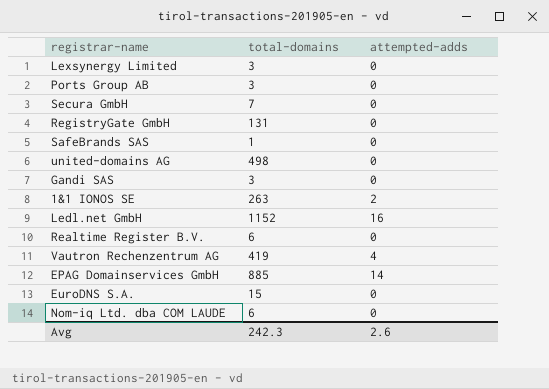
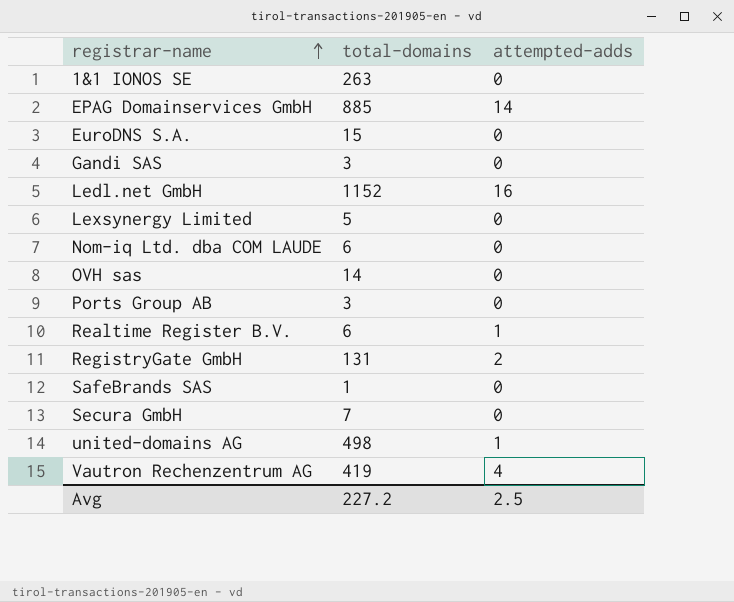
row order: none -> registrar-name ascending
1&1 IONOS SE | attempted-adds: 2 -> 0
Lexsynergy Limited | total-domains: 3 -> 5
row OVH sas: none -> 14 | 0
Realtime Register B.V. | attempted-adds: 0 -> 1
RegistryGate GmbH | attempted-adds: 0 -> 2
united-domains AG | attempted-adds: 0 -> 1
Avg | total-domains: 242.3 -> 227.2
Avg | attempted-adds: 2.6 -> 2.5

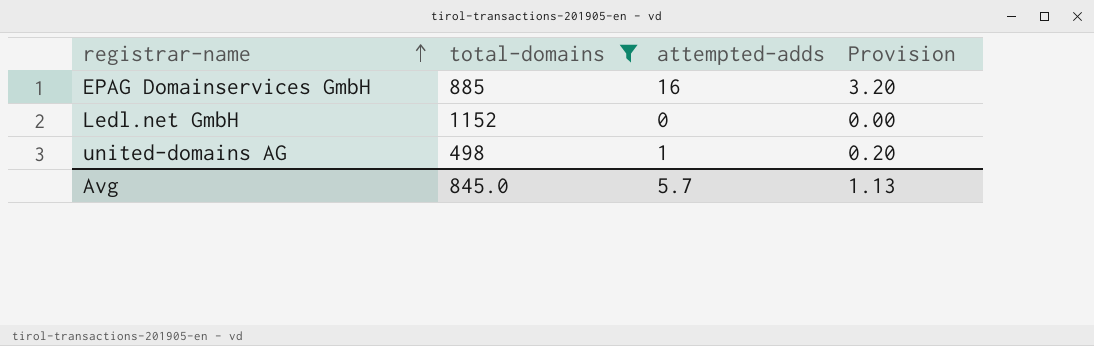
filter: none -> total-domains >= 498
column Provision | formula: none -> [attempted-adds] * 0.2
EPAG Domainservices GmbH | attempted-adds: 14 -> 16
Ledl.net GmbH | attempted-adds: 16 -> 0
Avg | total-domains: 227.2 -> 845.0
Avg | attempted-adds: 2.5 -> 5.7

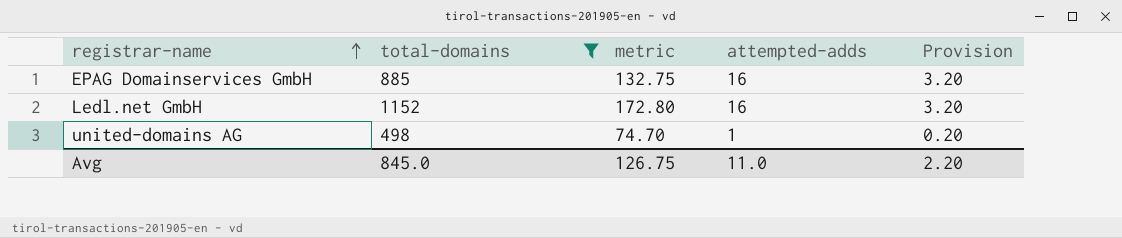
column metric | formula: none -> [total-domains] * 0.15
Ledl.net GmbH | attempted-adds: 0 -> 16
Ledl.net GmbH | Provision: 0.00 -> 3.20
Avg | attempted-adds: 5.7 -> 11.0
Avg | Provision: 1.13 -> 2.20

